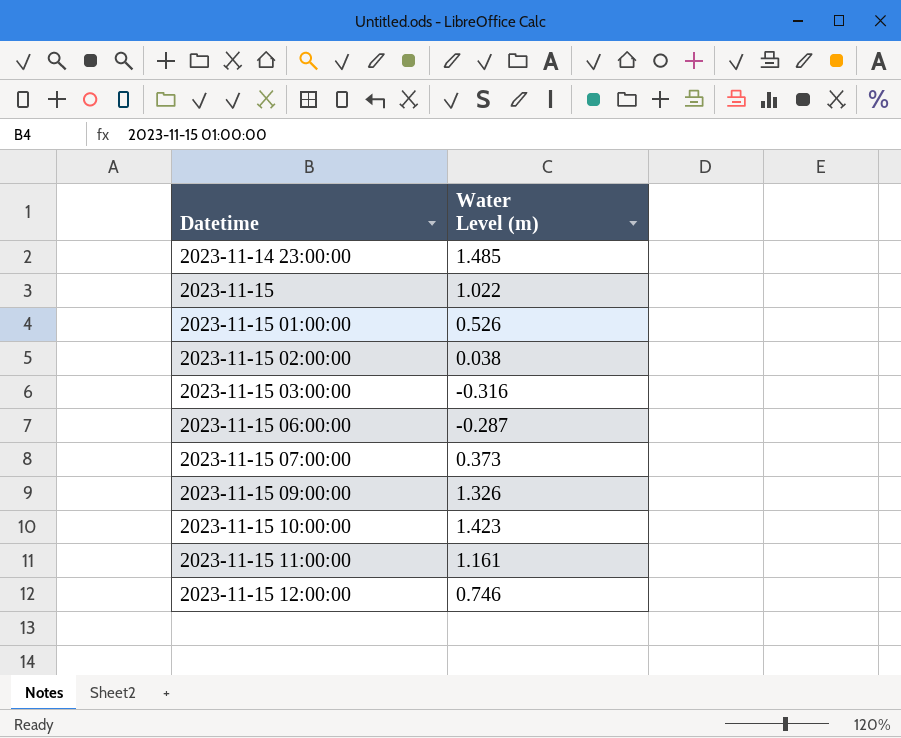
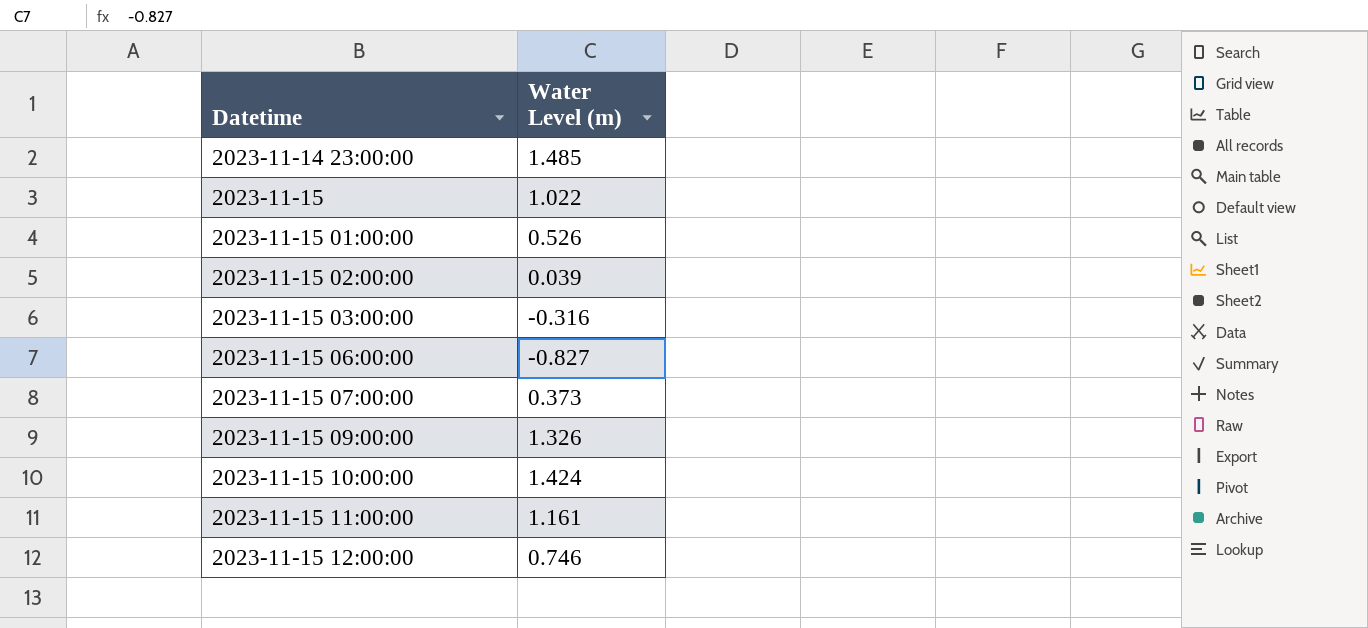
2023-11-15 02:00:00 | Water Level (m): 0.038 -> 0.039
2023-11-15 06:00:00 | Water Level (m): -0.287 -> -0.827
2023-11-15 10:00:00 | Water Level (m): 1.423 -> 1.424

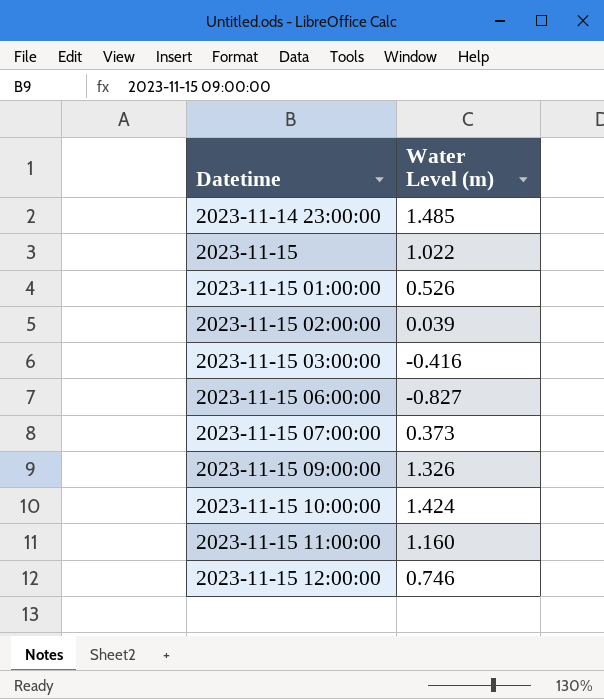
2023-11-15 03:00:00 | Water Level (m): -0.316 -> -0.416
2023-11-15 11:00:00 | Water Level (m): 1.161 -> 1.160

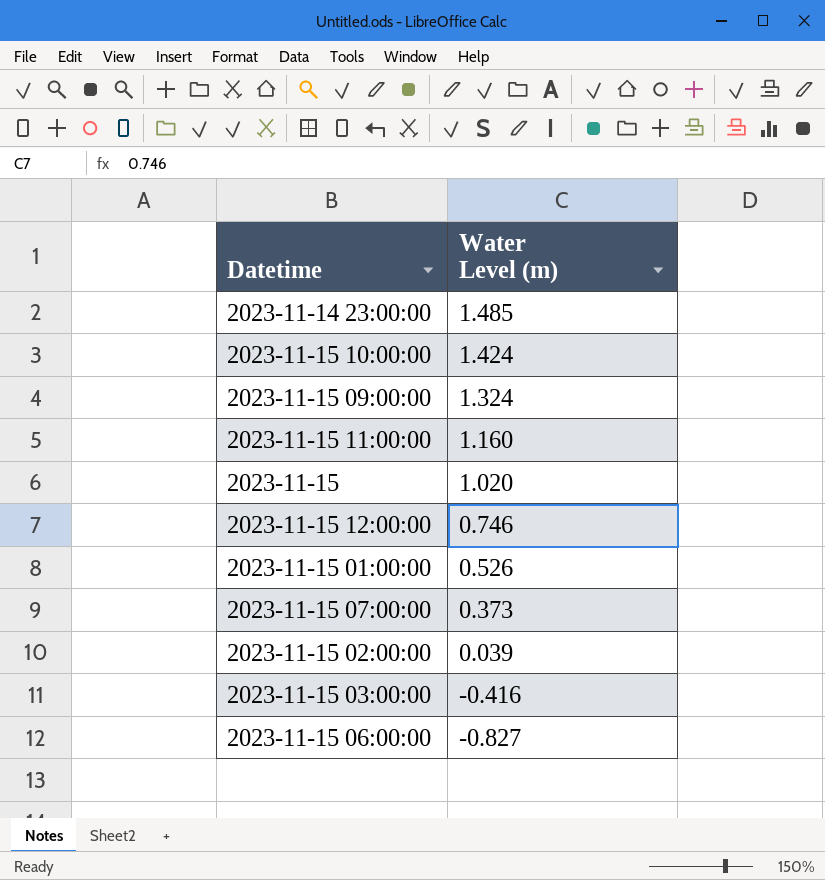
row order: Datetime ascending -> Water Level (m) descending
2023-11-15 09:00:00 | Water Level (m): 1.326 -> 1.324
2023-11-15 | Water Level (m): 1.022 -> 1.020

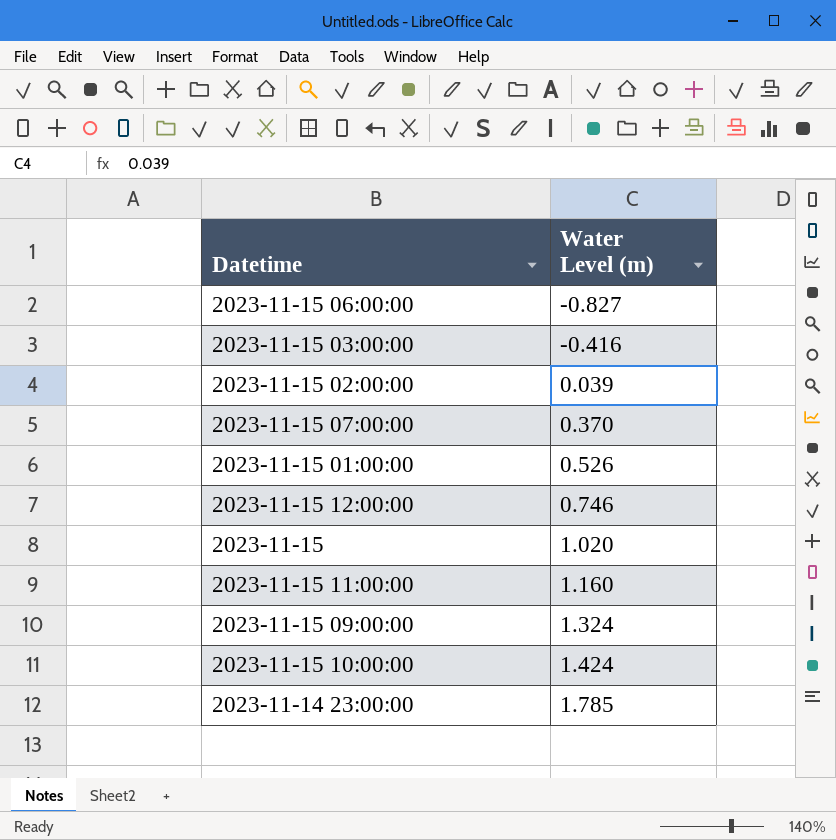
row order: Water Level (m) descending -> Water Level (m) ascending
2023-11-15 07:00:00 | Water Level (m): 0.373 -> 0.370
2023-11-14 23:00:00 | Water Level (m): 1.485 -> 1.785

